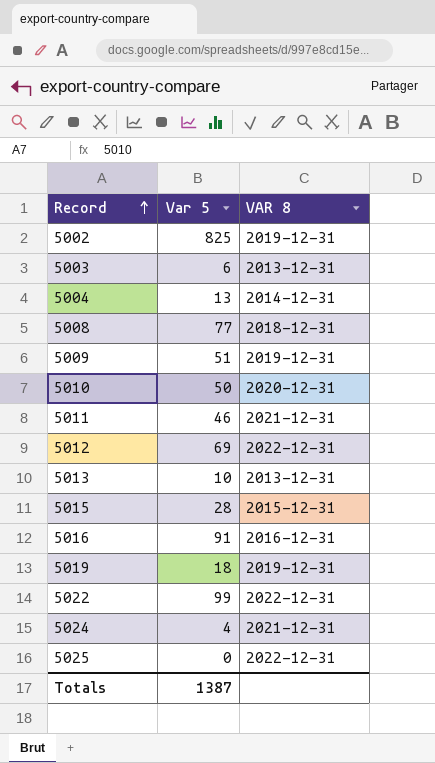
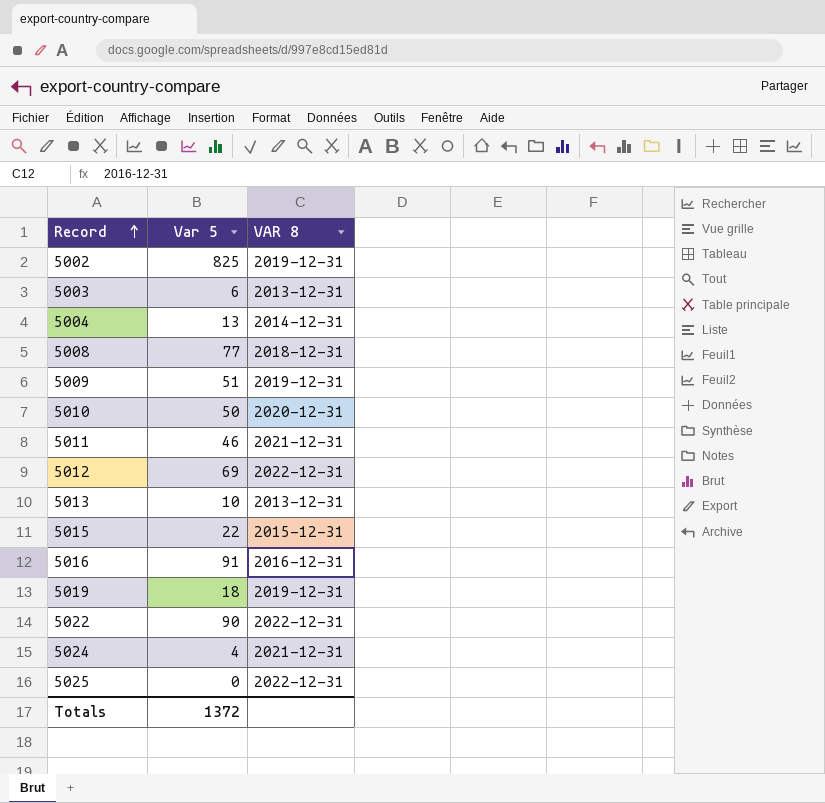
5015 | Var 5: 28 -> 22
5022 | Var 5: 99 -> 90
Totals | Var 5: 1387 -> 1372

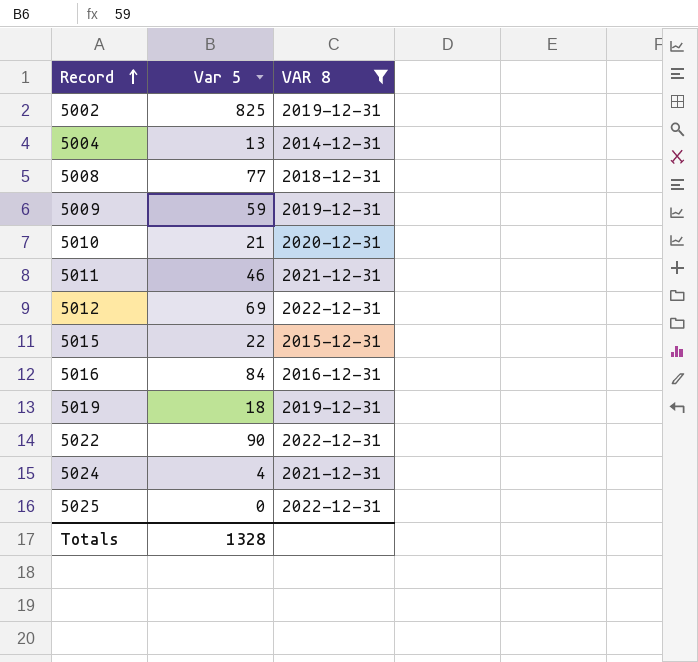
filter: none -> VAR 8 != 2013-12-31
5009 | Var 5: 51 -> 59
5010 | Var 5: 50 -> 21
5016 | Var 5: 91 -> 84
Totals | Var 5: 1372 -> 1328

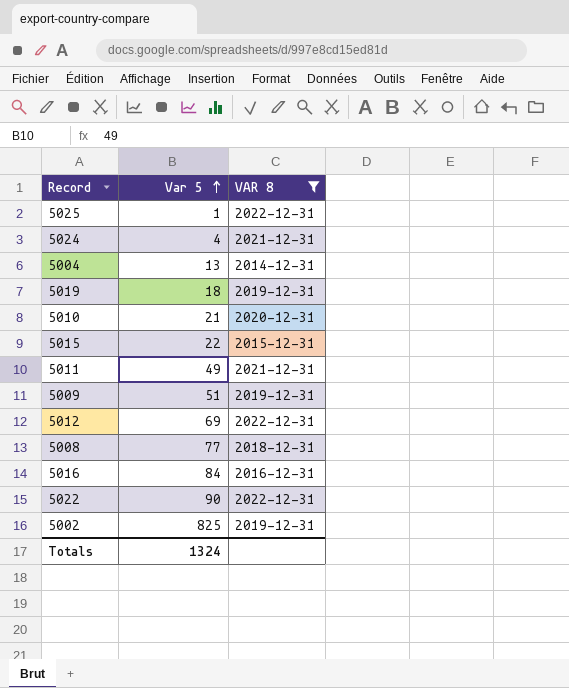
row order: Record ascending -> Var 5 ascending
5025 | Var 5: 0 -> 1
5011 | Var 5: 46 -> 49
5009 | Var 5: 59 -> 51
Totals | Var 5: 1328 -> 1324

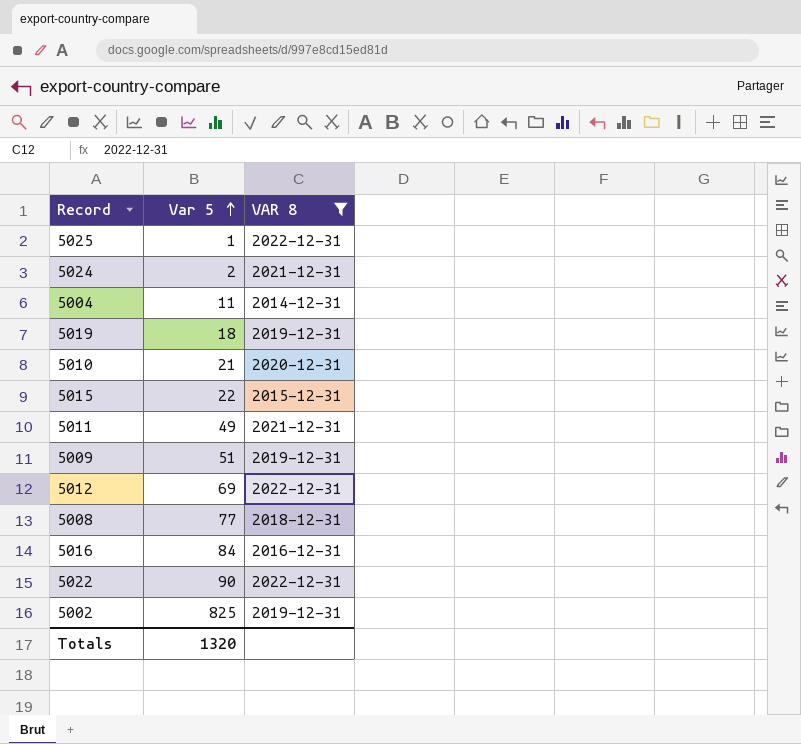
5024 | Var 5: 4 -> 2
5004 | Var 5: 13 -> 11
Totals | Var 5: 1324 -> 1320

